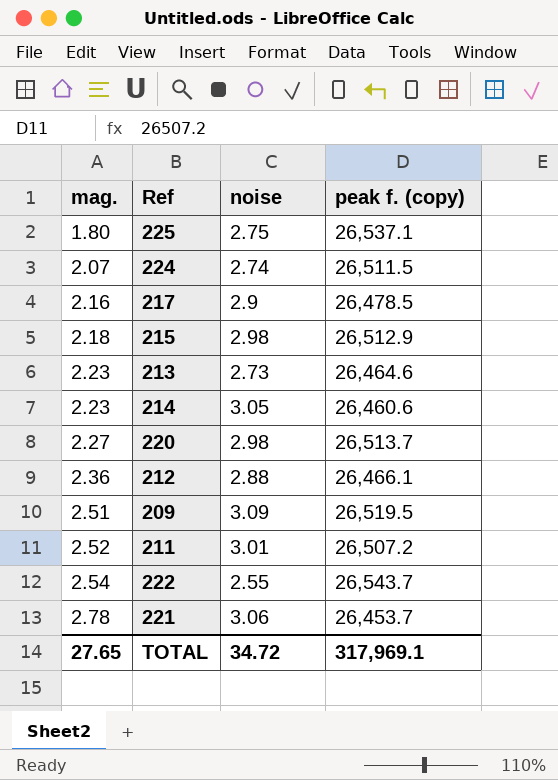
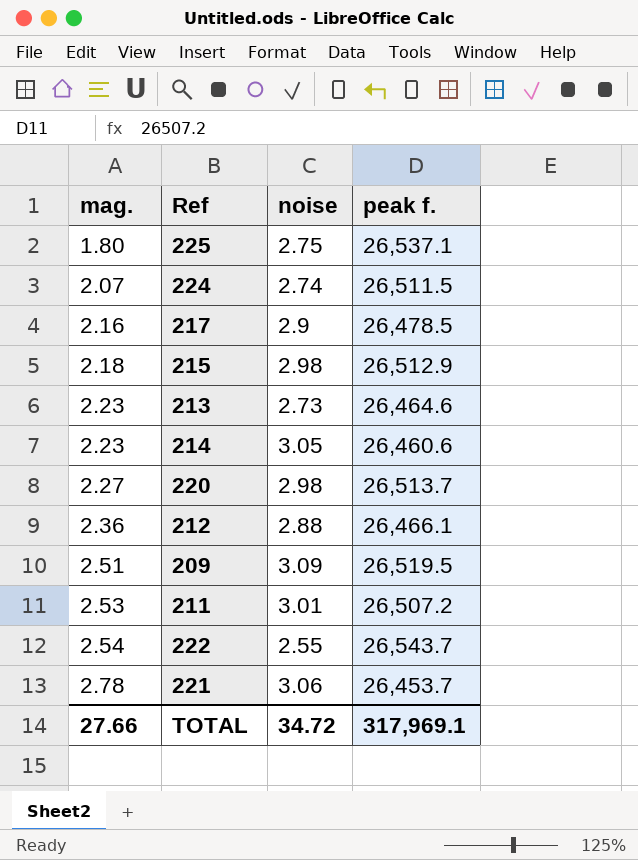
column name: peak f. (copy) -> peak f.
211 | mag.: 2.52 -> 2.53
TOTAL | mag.: 27.65 -> 27.66

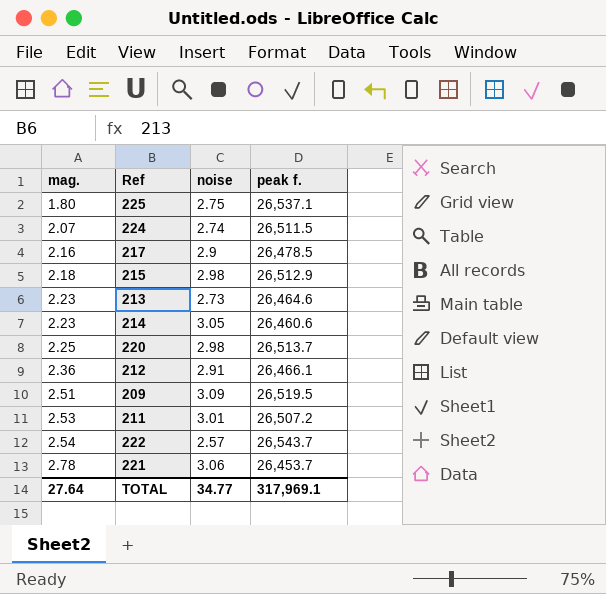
220 | mag.: 2.27 -> 2.25
212 | noise: 2.88 -> 2.91
222 | noise: 2.55 -> 2.57
TOTAL | mag.: 27.66 -> 27.64
TOTAL | noise: 34.72 -> 34.77

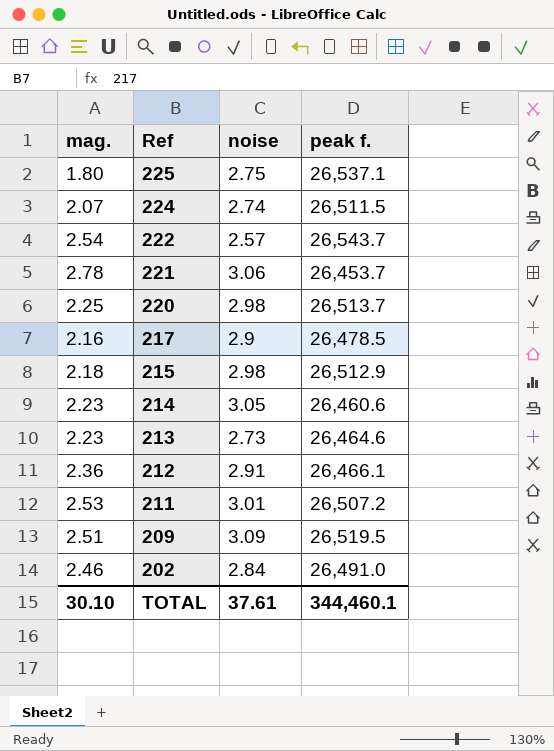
row order: mag. ascending -> Ref descending
row 202: none -> 2.46 | 2.84 | 26,491.0
TOTAL | mag.: 27.64 -> 30.10
TOTAL | noise: 34.77 -> 37.61
TOTAL | peak f.: 317,969.1 -> 344,460.1

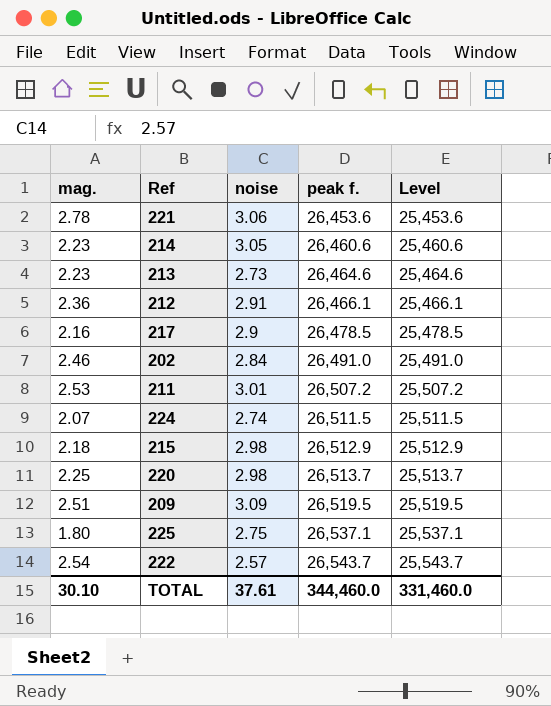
row order: Ref descending -> peak f. ascending
column Level | formula: none -> [peak f.] - 1000
221 | peak f.: 26,453.7 -> 26,453.6
TOTAL | peak f.: 344,460.1 -> 344,460.0

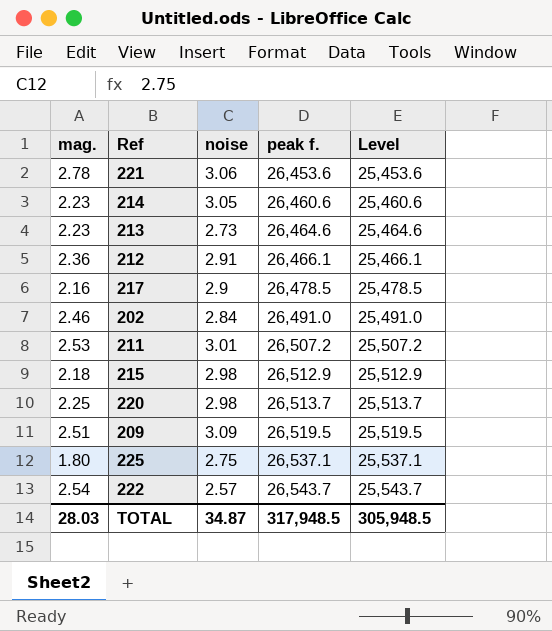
row 224: 2.07 | 2.74 | 26,511.5 | 25,511.5 -> none
TOTAL | mag.: 30.10 -> 28.03
TOTAL | noise: 37.61 -> 34.87
TOTAL | peak f.: 344,460.0 -> 317,948.5
TOTAL | Level: 331,460.0 -> 305,948.5

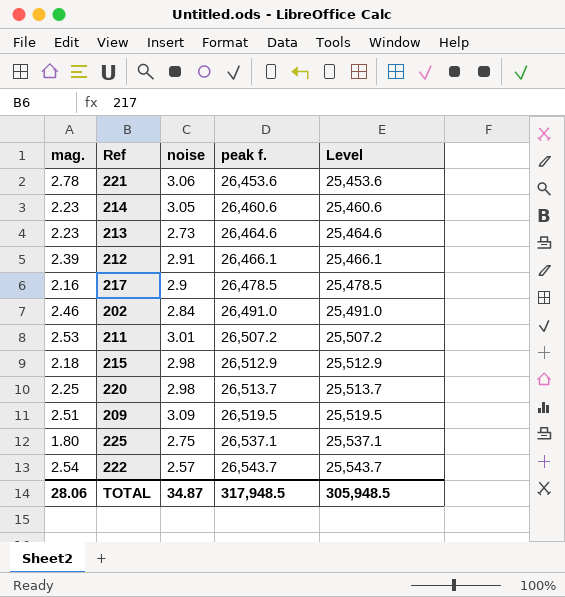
212 | mag.: 2.36 -> 2.39
TOTAL | mag.: 28.03 -> 28.06

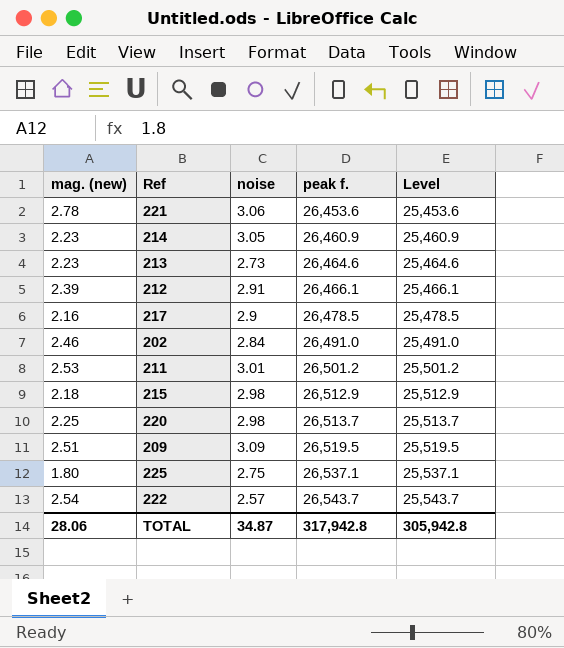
column name: mag. -> mag. (new)
214 | peak f.: 26,460.6 -> 26,460.9
214 | Level: 25,460.6 -> 25,460.9
211 | peak f.: 26,507.2 -> 26,501.2
211 | Level: 25,507.2 -> 25,501.2
TOTAL | peak f.: 317,948.5 -> 317,942.8
TOTAL | Level: 305,948.5 -> 305,942.8

